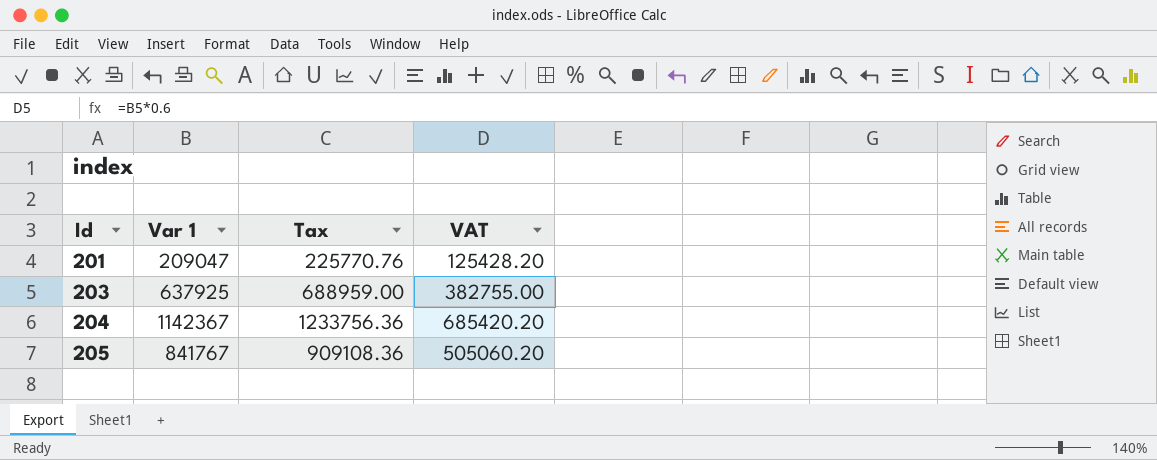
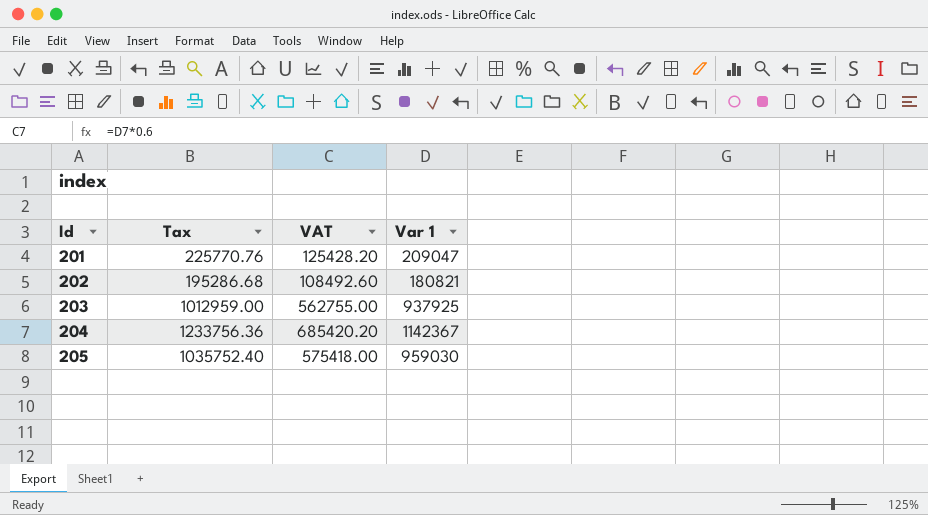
column Var 1 | position: 2 -> 4
row 202: none -> 195286.68 | 108492.60 | 180821
203 | Tax: 688959.00 -> 1012959.00
203 | VAT: 382755.00 -> 562755.00
203 | Var 1: 637925 -> 937925
205 | Tax: 909108.36 -> 1035752.40
205 | VAT: 505060.20 -> 575418.00
205 | Var 1: 841767 -> 959030

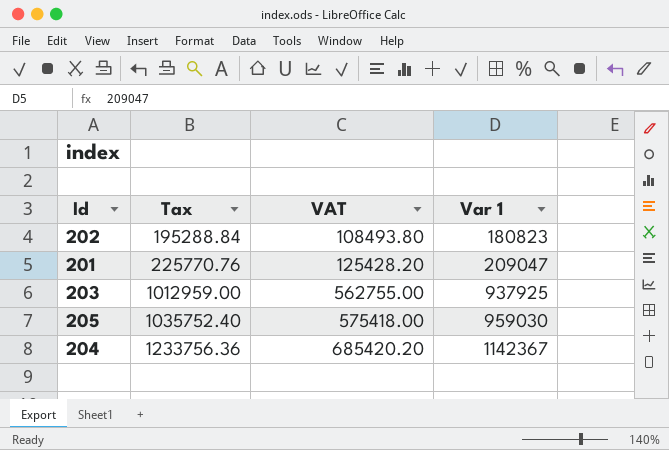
row order: Id ascending -> Tax ascending
202 | Tax: 195286.68 -> 195288.84
202 | VAT: 108492.60 -> 108493.80
202 | Var 1: 180821 -> 180823

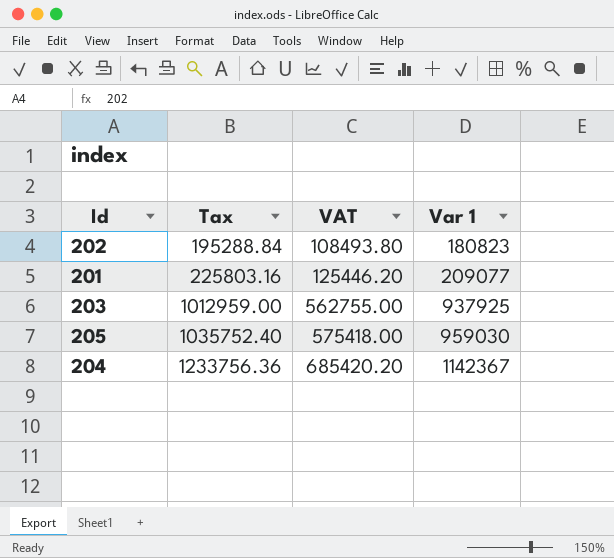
201 | Tax: 225770.76 -> 225803.16
201 | VAT: 125428.20 -> 125446.20
201 | Var 1: 209047 -> 209077

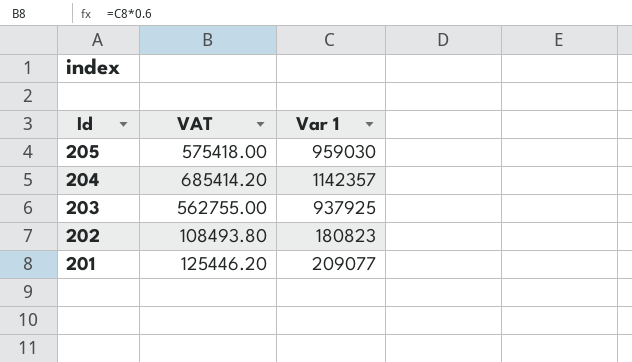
row order: Tax ascending -> Id descending
column Tax | formula: [Var 1] * 1.08 -> none
204 | VAT: 685420.20 -> 685414.20
204 | Var 1: 1142367 -> 1142357

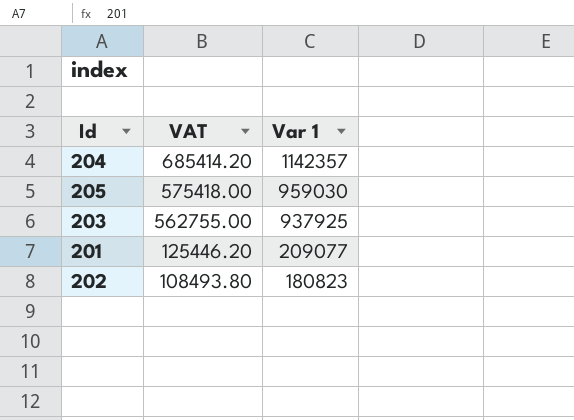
row order: Id descending -> VAT descending

